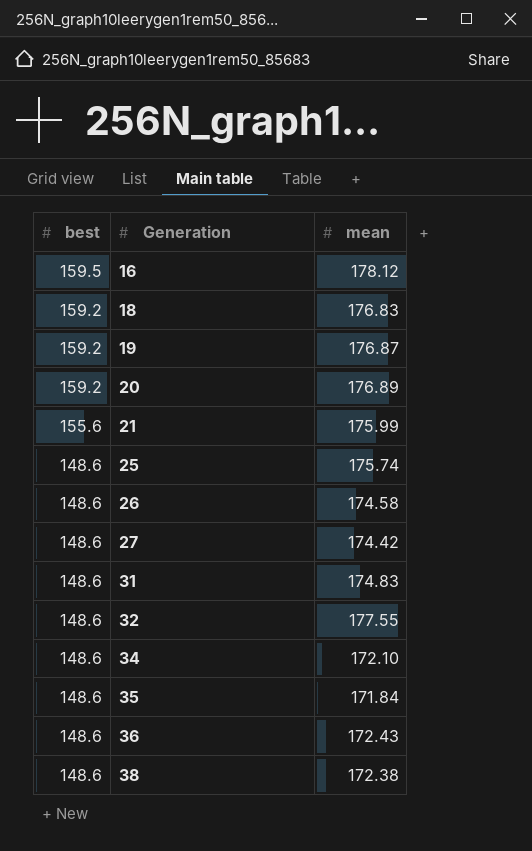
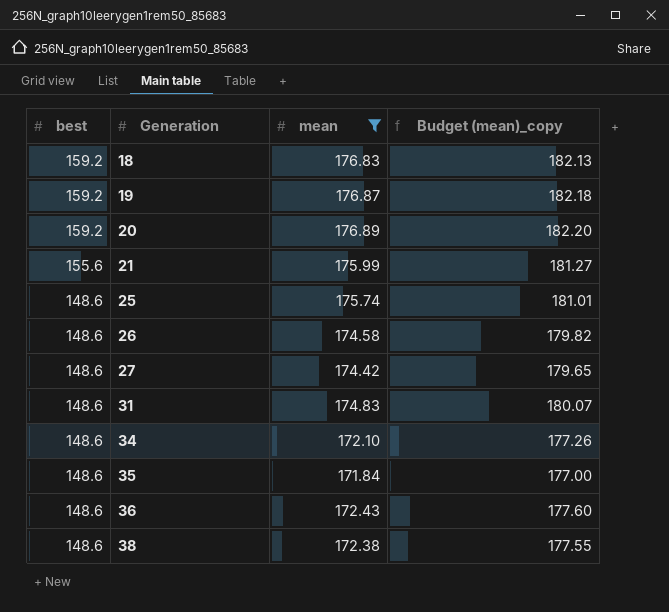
filter: none -> mean <= 176.89
column Budget (mean)_copy | formula: none -> [mean] * 1.03

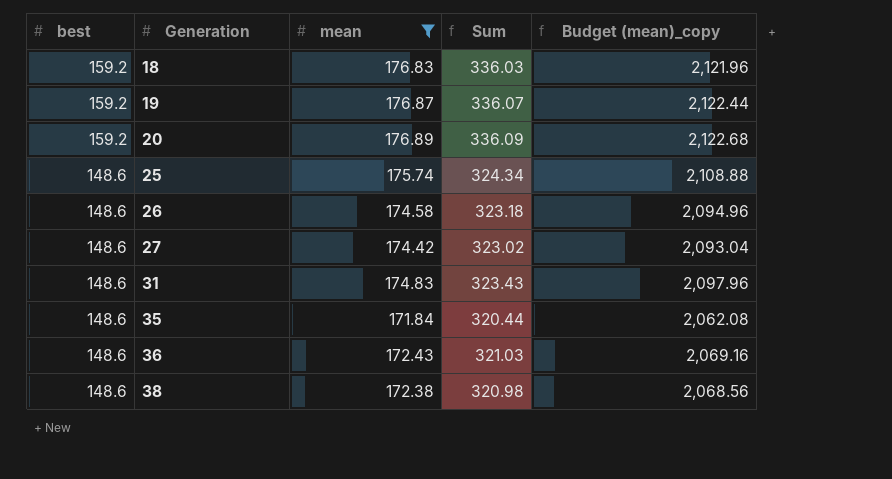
column Sum | formula: none -> [best] + [mean]
column Budget (mean)_copy | formula: [mean] * 1.03 -> [mean] * 12
row 21: 155.6 | 175.99 | 181.27 -> none
row 34: 148.6 | 172.10 | 177.26 -> none

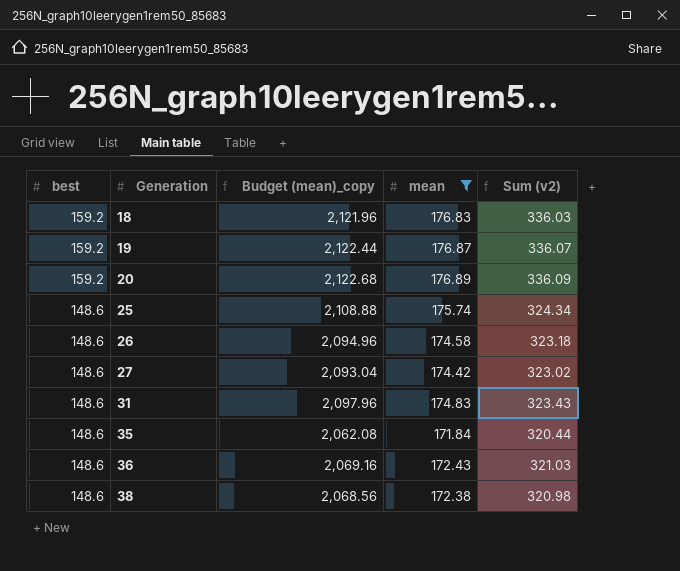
column Budget (mean)_copy | position: 5 -> 3
column name: Sum -> Sum (v2)

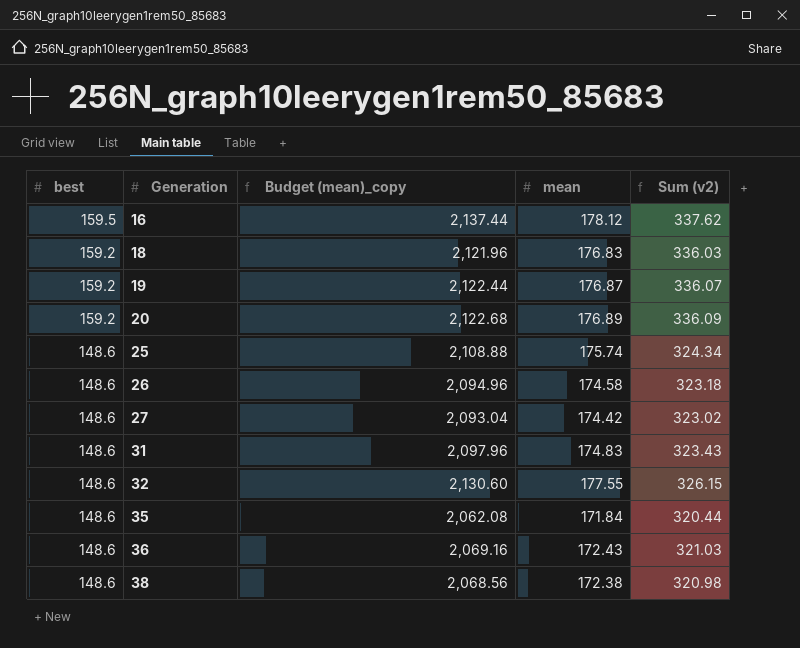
filter: mean <= 176.89 -> none

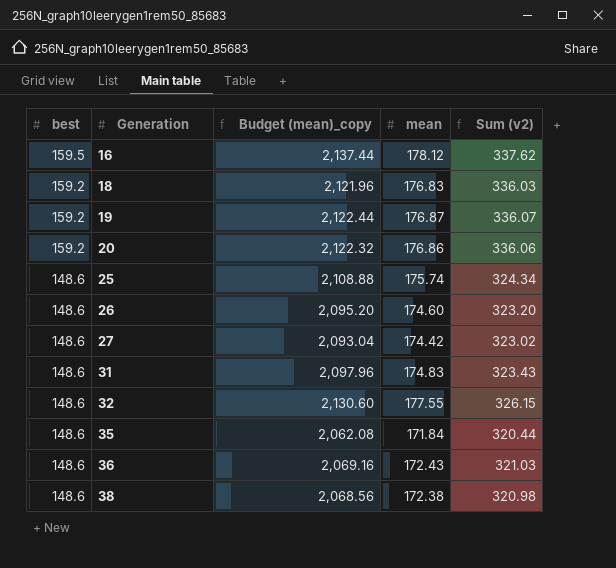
20 | Budget (mean)_copy: 2,122.68 -> 2,122.32
20 | mean: 176.89 -> 176.86
20 | Sum (v2): 336.09 -> 336.06
26 | Budget (mean)_copy: 2,094.96 -> 2,095.20
26 | mean: 174.58 -> 174.60
26 | Sum (v2): 323.18 -> 323.20

